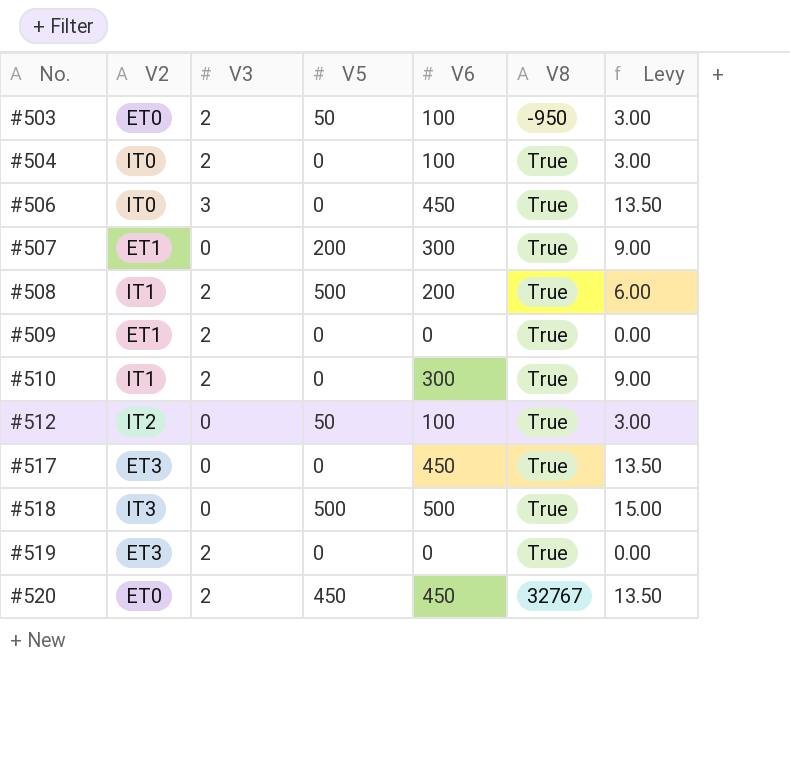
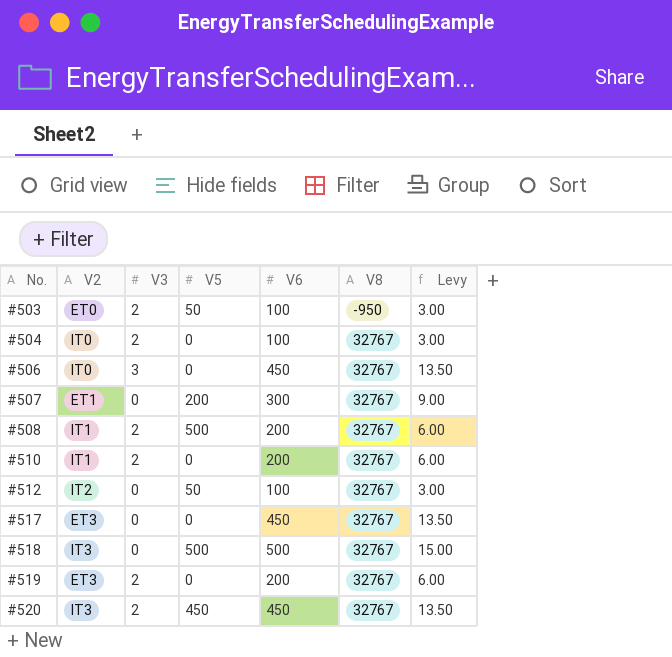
row #509: ET1 | 2 | 0 | 0 | True | 0.00 -> none
#504 | V8: True -> 32767
#506 | V8: True -> 32767
#507 | V8: True -> 32767
#508 | V8: True -> 32767
#510 | V6: 300 -> 200
#510 | V8: True -> 32767
#510 | Levy: 9.00 -> 6.00
#512 | V8: True -> 32767
#517 | V8: True -> 32767
#518 | V8: True -> 32767
#519 | V6: 0 -> 200
#519 | V8: True -> 32767
#519 | Levy: 0.00 -> 6.00
#520 | V2: ET0 -> IT3

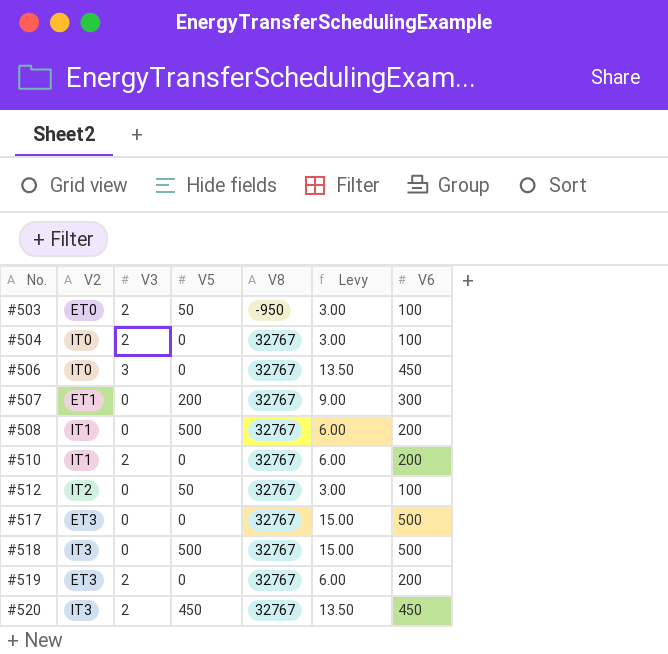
column V6 | position: 5 -> 7
#508 | V3: 2 -> 0
#517 | Levy: 13.50 -> 15.00
#517 | V6: 450 -> 500

